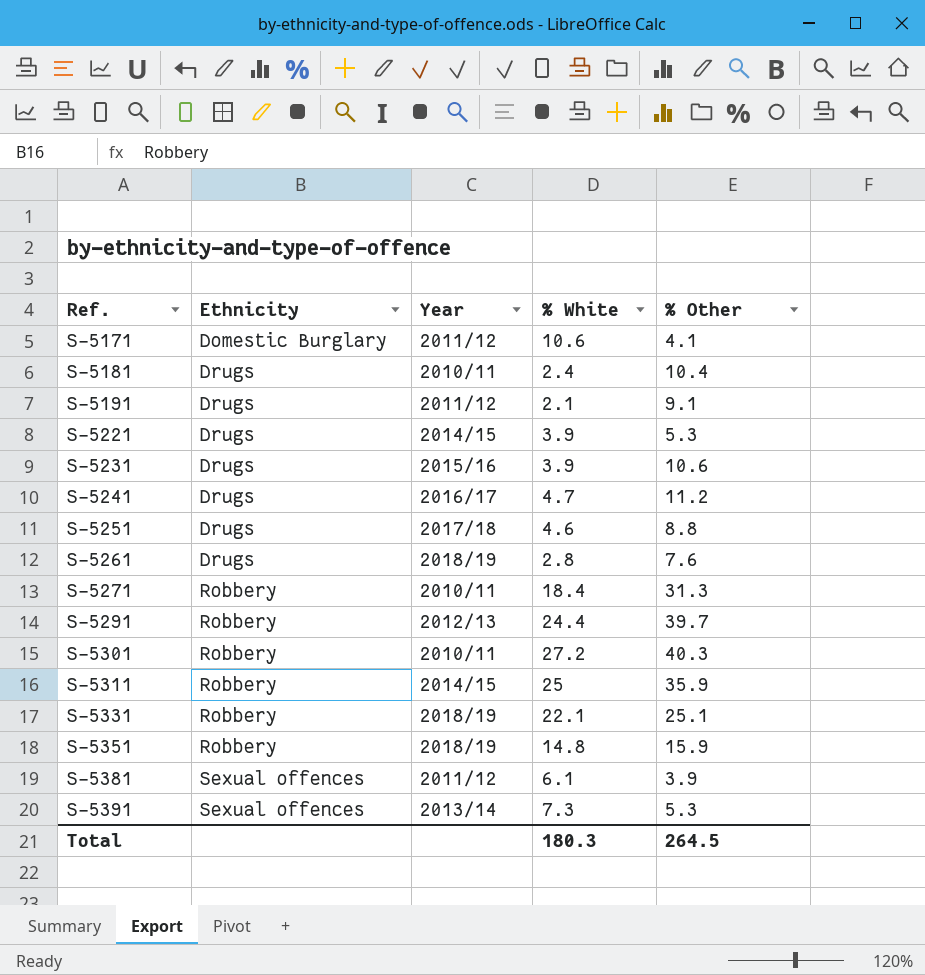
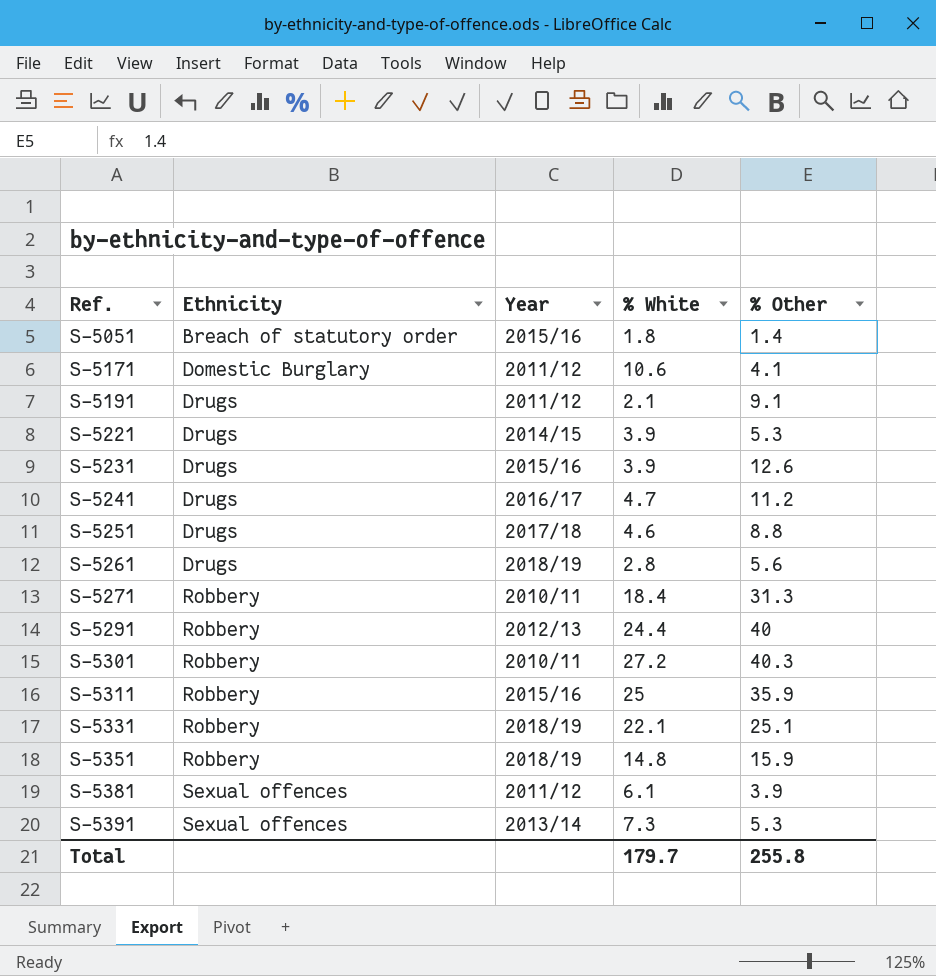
row S-5181: Drugs | 2010/11 | 2.4 | 10.4 -> none
row S-5051: none -> Breach of statutory order | 2015/16 | 1.8 | 1.4
S-5231 | % Other: 10.6 -> 12.6
S-5261 | % Other: 7.6 -> 5.6
S-5291 | % Other: 39.7 -> 40
S-5311 | Year: 2014/15 -> 2015/16
Total | % White: 180.3 -> 179.7
Total | % Other: 264.5 -> 255.8

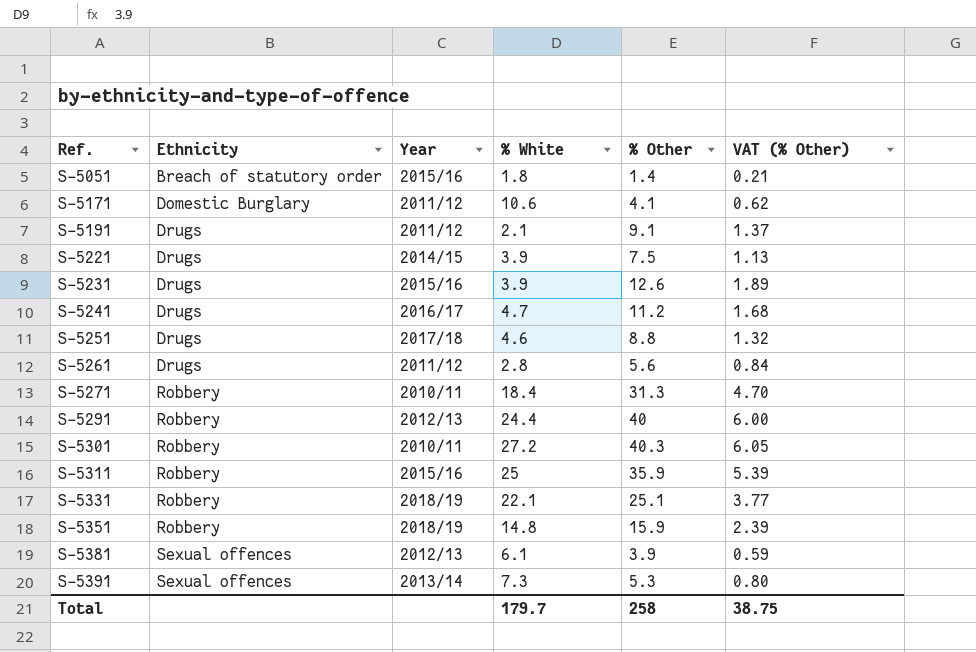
column VAT (% Other) | formula: none -> [% Other] * 0.15
S-5221 | % Other: 5.3 -> 7.5
S-5261 | Year: 2018/19 -> 2011/12
S-5381 | Year: 2011/12 -> 2012/13
Total | % Other: 255.8 -> 258

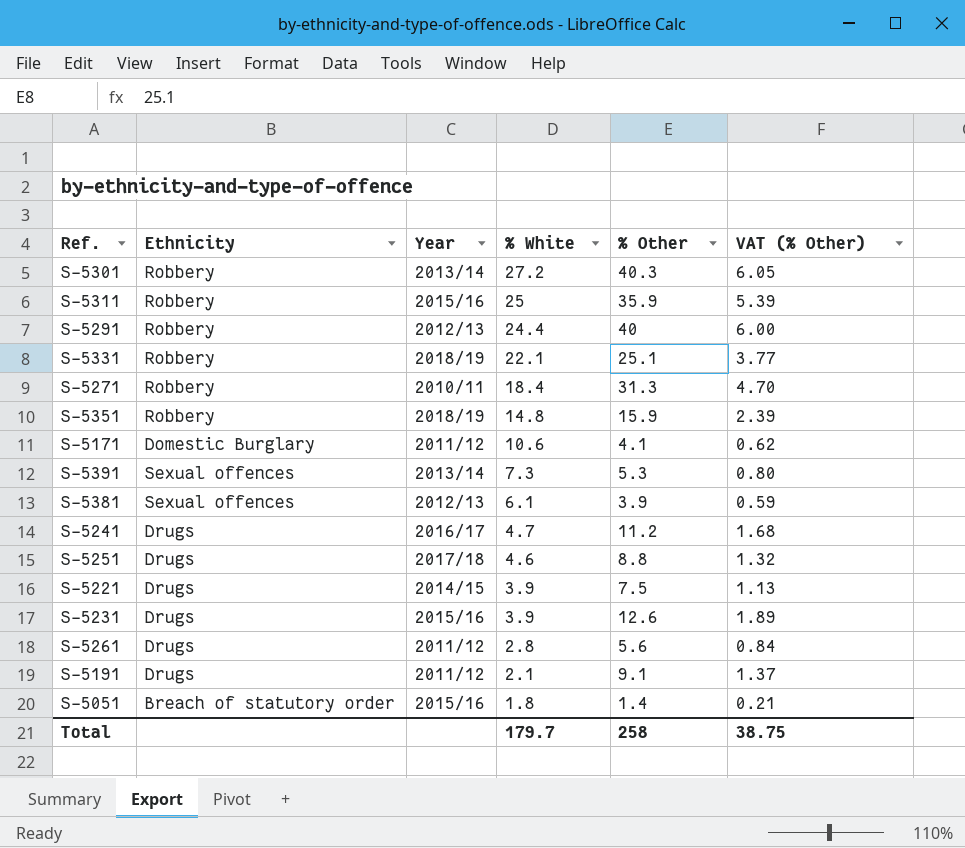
row order: Ref. ascending -> % White descending
S-5301 | Year: 2010/11 -> 2013/14

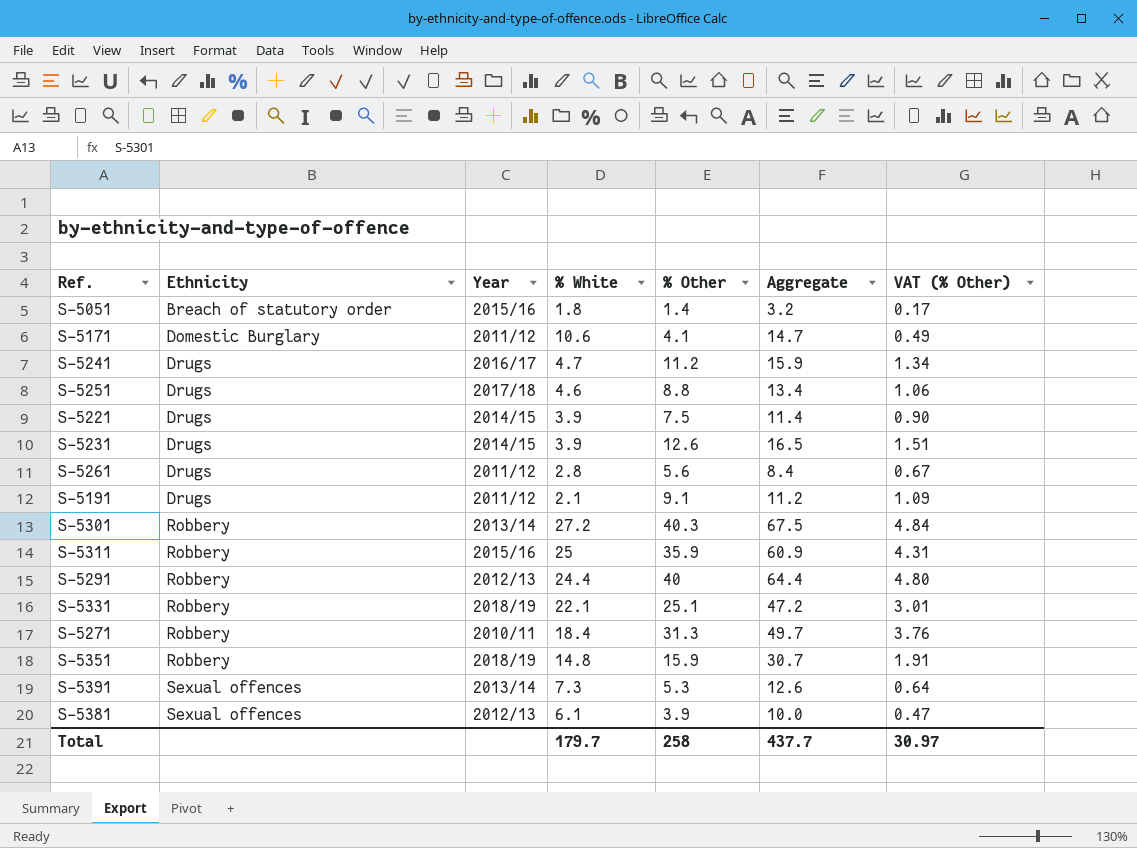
row order: % White descending -> Ethnicity ascending
column Aggregate | formula: none -> [% White] + [% Other]
column VAT (% Other) | formula: [% Other] * 0.15 -> [% Other] * 0.12
S-5231 | Year: 2015/16 -> 2014/15
Total | VAT (% Other): 38.75 -> 30.97

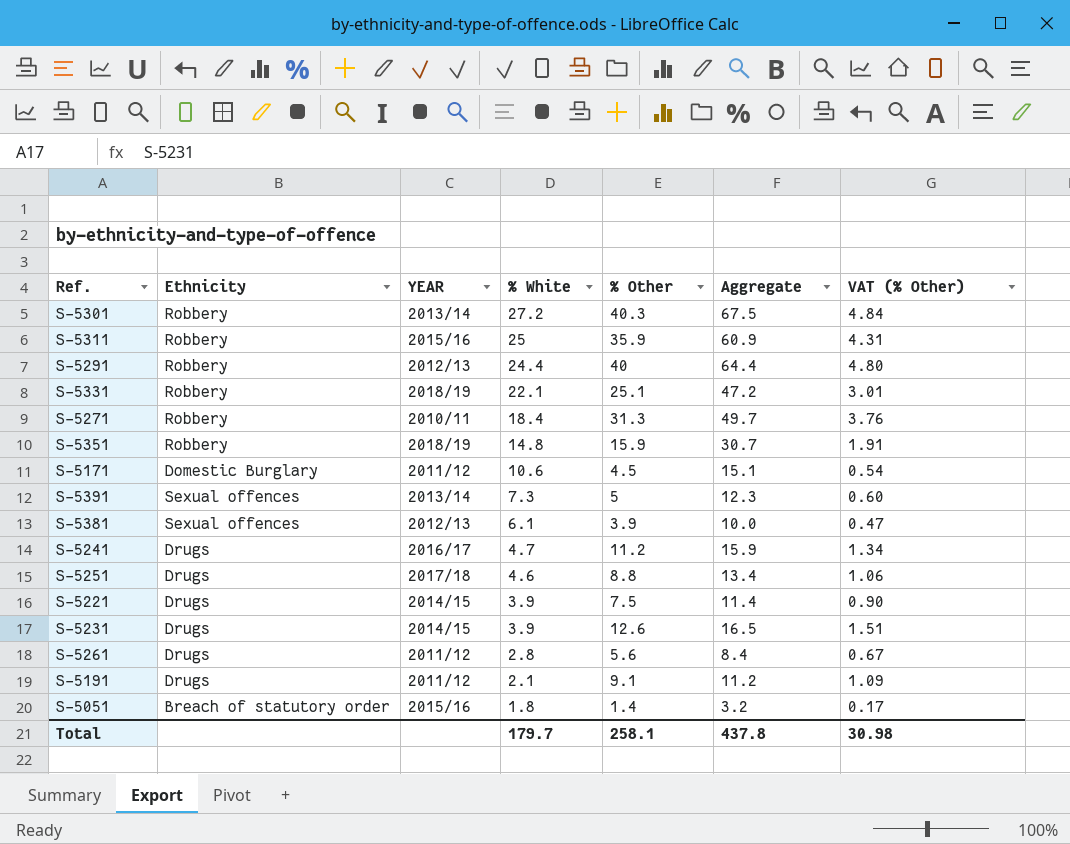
row order: Ethnicity ascending -> % White descending
column name: Year -> YEAR
S-5171 | % Other: 4.1 -> 4.5
S-5171 | Aggregate: 14.7 -> 15.1
S-5171 | VAT (% Other): 0.49 -> 0.54
S-5391 | % Other: 5.3 -> 5
S-5391 | Aggregate: 12.6 -> 12.3
S-5391 | VAT (% Other): 0.64 -> 0.60
Total | % Other: 258 -> 258.1
Total | Aggregate: 437.7 -> 437.8
Total | VAT (% Other): 30.97 -> 30.98

